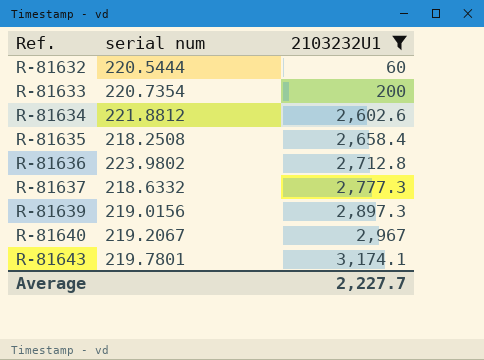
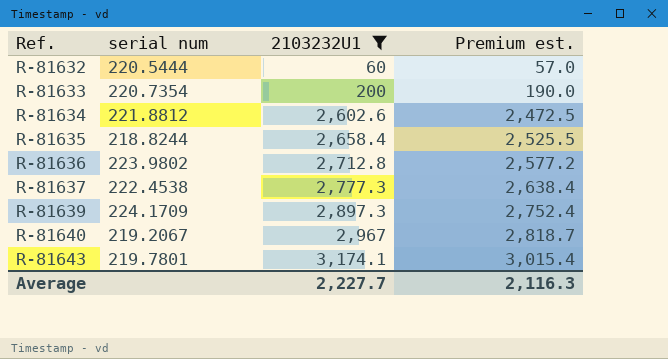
column Premium est. | formula: none -> [2103232U1] * 0.95
R-81635 | serial num: 218.2508 -> 218.8244
R-81637 | serial num: 218.6332 -> 222.4538
R-81639 | serial num: 219.0156 -> 224.1709

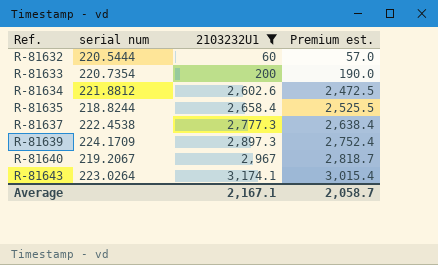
row R-81636: 223.9802 | 2,712.8 | 2,577.2 -> none
R-81643 | serial num: 219.7801 -> 223.0264
Average | 2103232U1: 2,227.7 -> 2,167.1
Average | Premium est.: 2,116.3 -> 2,058.7

